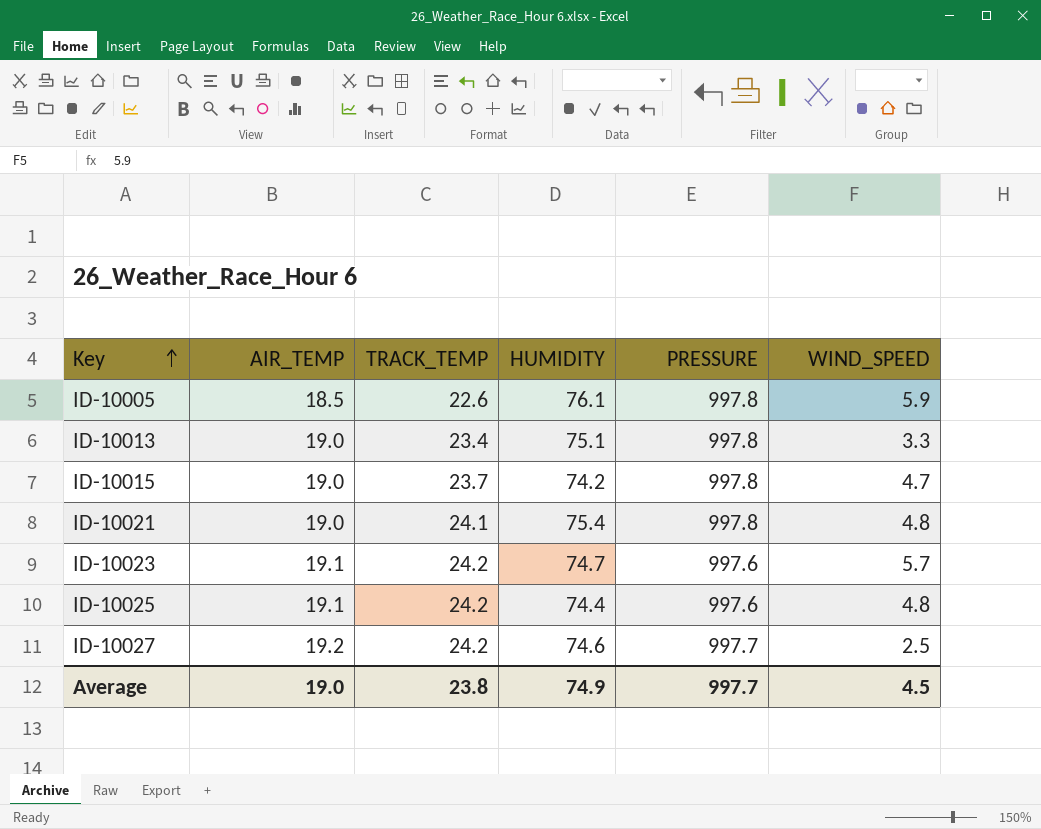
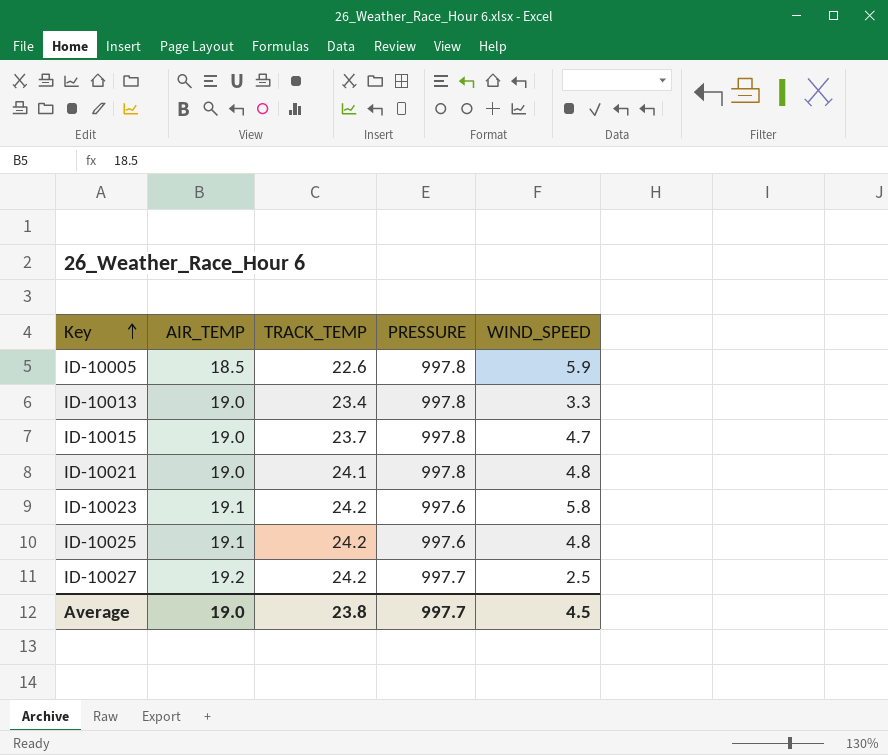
column HUMIDITY | position: 4 -> none
ID-10023 | WIND_SPEED: 5.7 -> 5.8

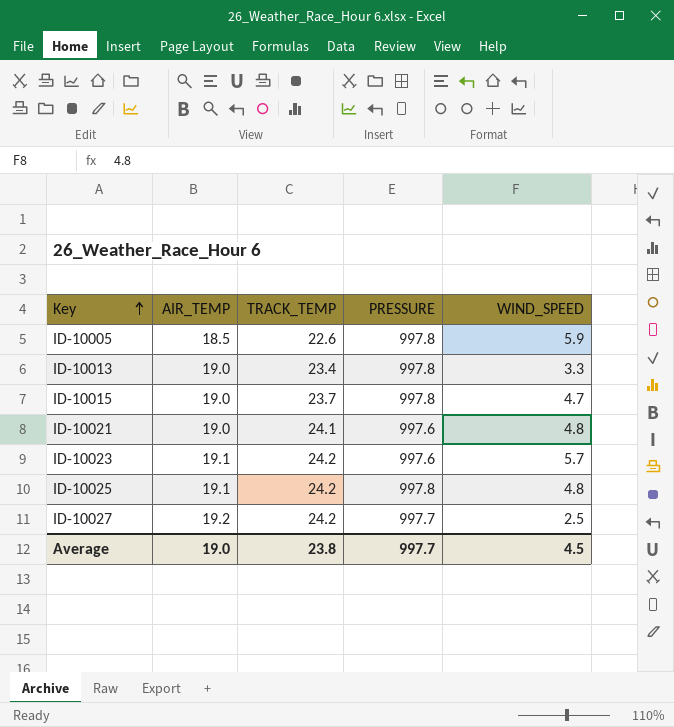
ID-10021 | PRESSURE: 997.8 -> 997.6
ID-10023 | WIND_SPEED: 5.8 -> 5.7
ID-10025 | PRESSURE: 997.6 -> 997.8

